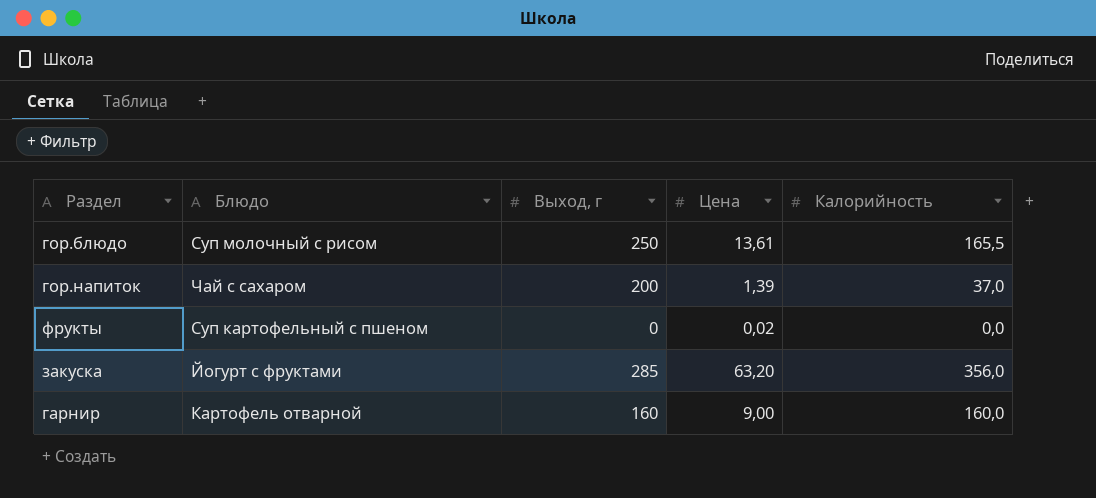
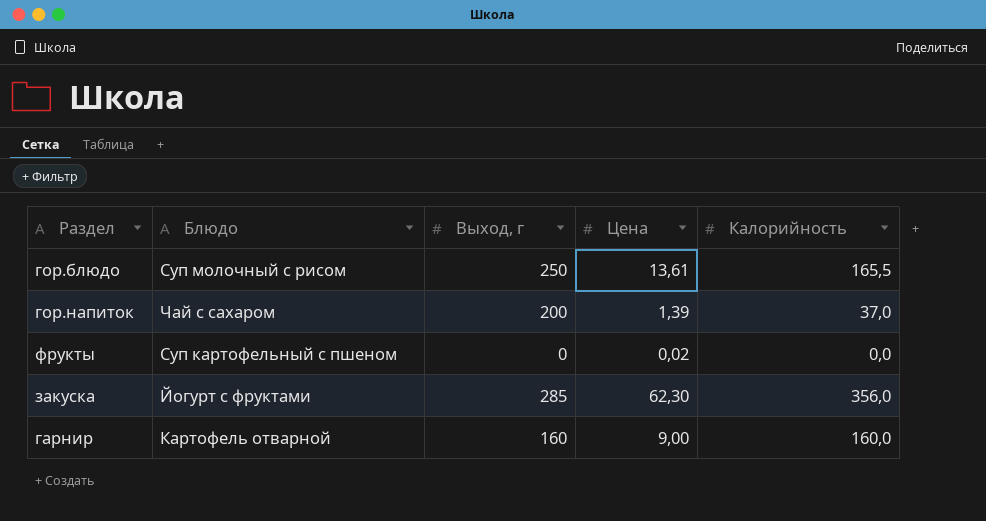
закуска | Цена: 63,20 -> 62,30

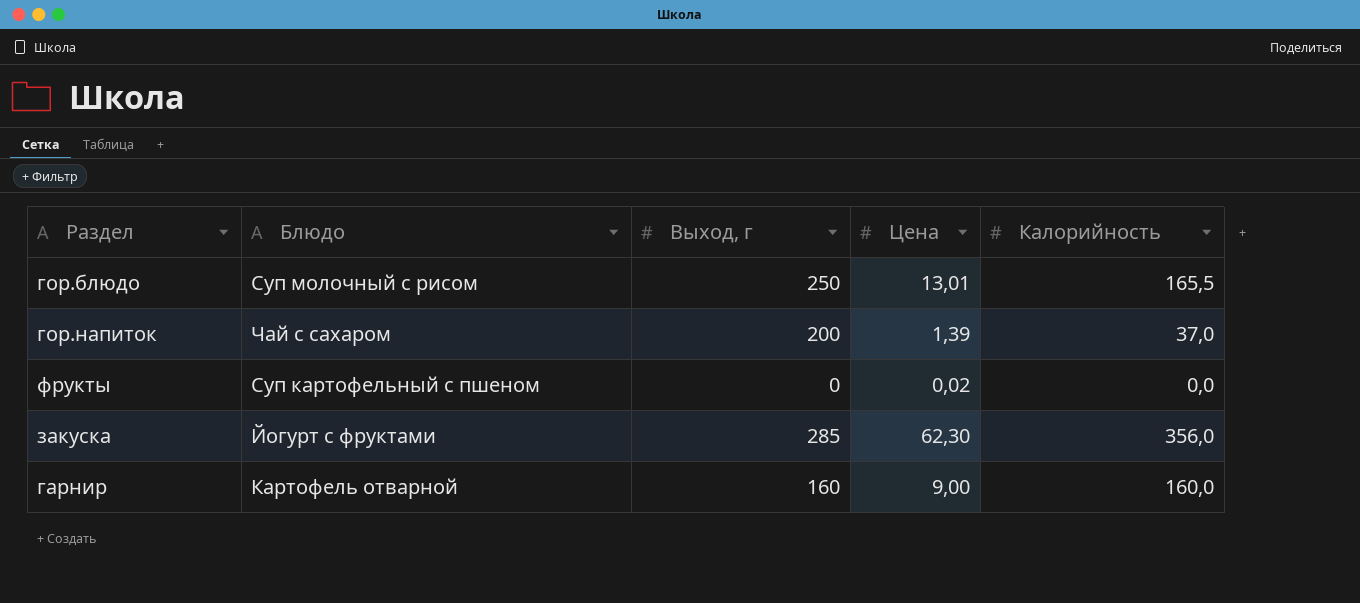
гор.блюдо | Цена: 13,61 -> 13,01

